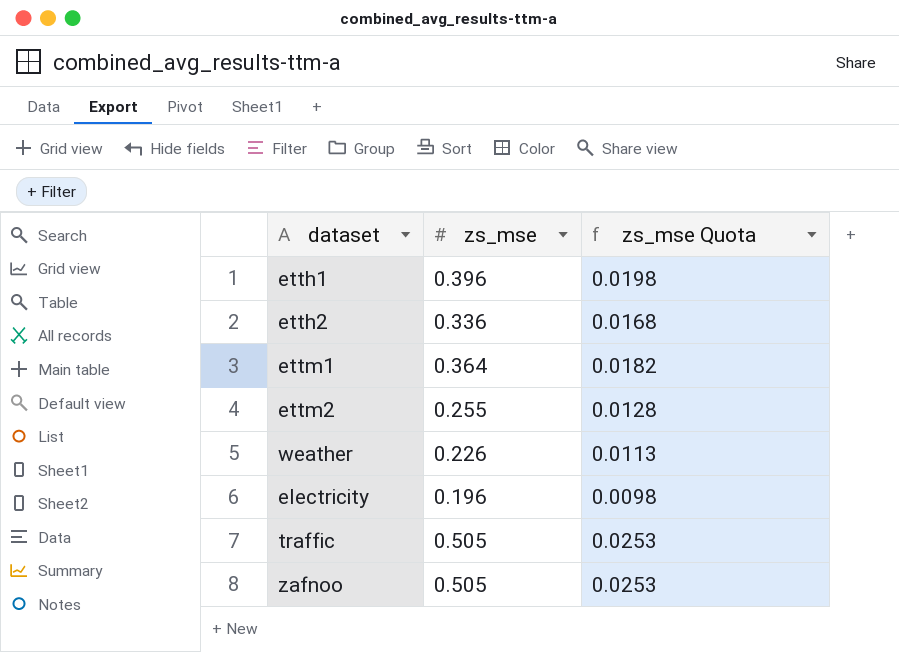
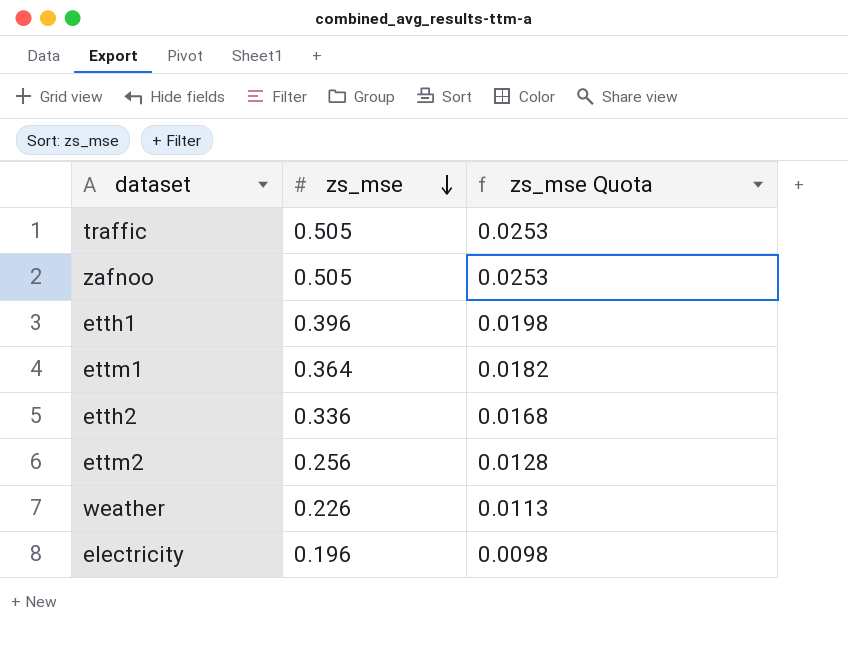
row order: none -> zs_mse descending
ettm2 | zs_mse: 0.255 -> 0.256

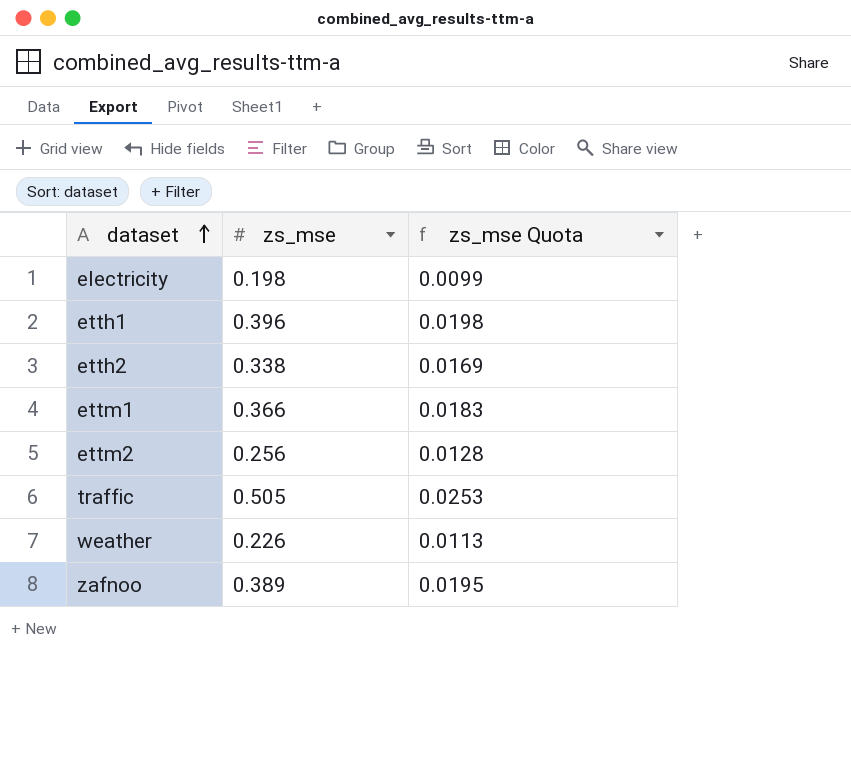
row order: zs_mse descending -> dataset ascending
electricity | zs_mse: 0.196 -> 0.198
electricity | zs_mse Quota: 0.0098 -> 0.0099
etth2 | zs_mse: 0.336 -> 0.338
etth2 | zs_mse Quota: 0.0168 -> 0.0169
ettm1 | zs_mse: 0.364 -> 0.366
ettm1 | zs_mse Quota: 0.0182 -> 0.0183
zafnoo | zs_mse: 0.505 -> 0.389
zafnoo | zs_mse Quota: 0.0253 -> 0.0195

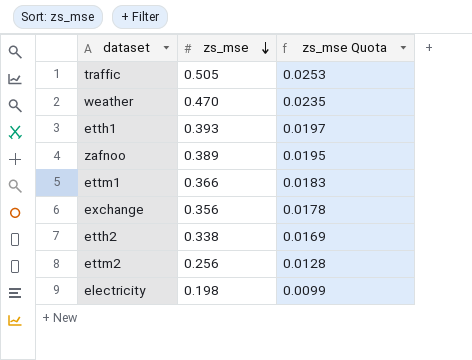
row order: dataset ascending -> zs_mse descending
weather | zs_mse: 0.226 -> 0.470
weather | zs_mse Quota: 0.0113 -> 0.0235
etth1 | zs_mse: 0.396 -> 0.393
etth1 | zs_mse Quota: 0.0198 -> 0.0197
row exchange: none -> 0.356 | 0.0178

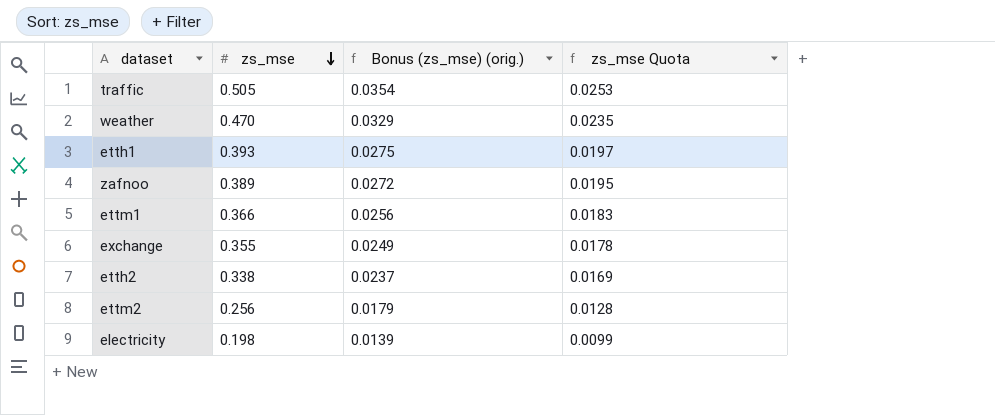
column Bonus (zs_mse) (orig.) | formula: none -> [zs_mse] * 0.07
exchange | zs_mse: 0.356 -> 0.355

